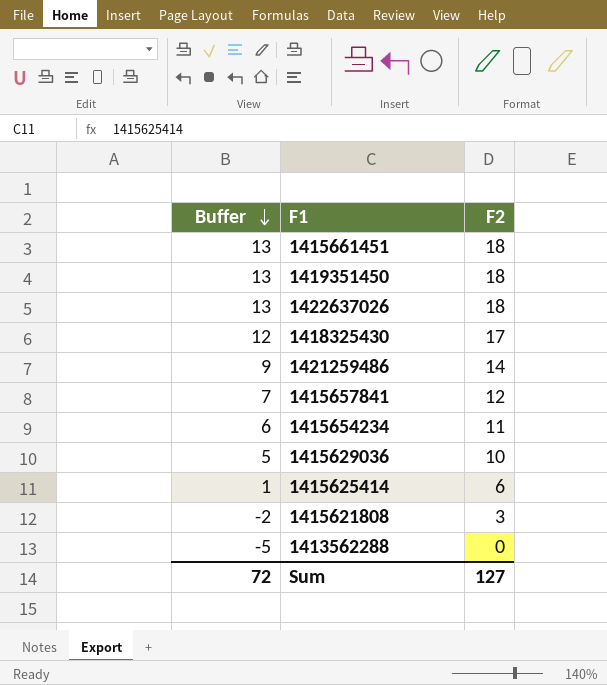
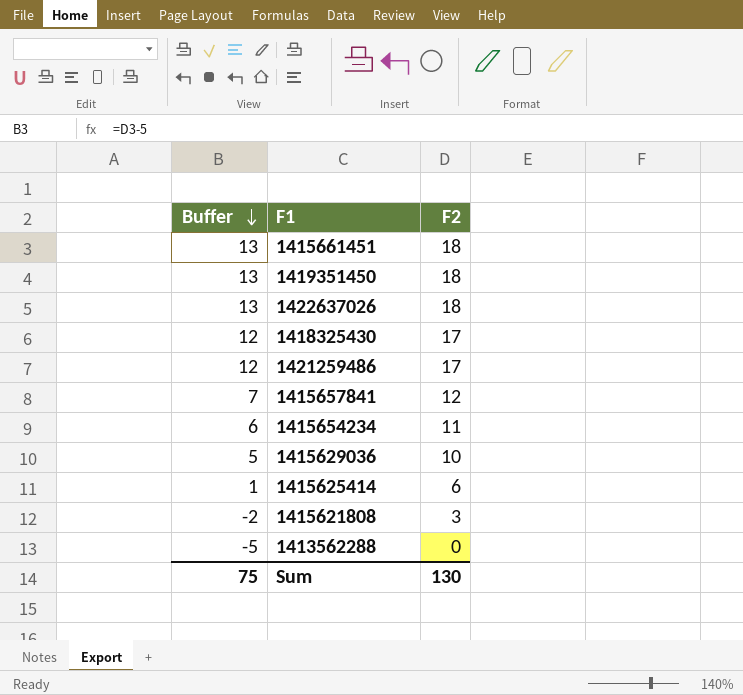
1421259486 | Buffer: 9 -> 12
1421259486 | F2: 14 -> 17
Sum | Buffer: 72 -> 75
Sum | F2: 127 -> 130

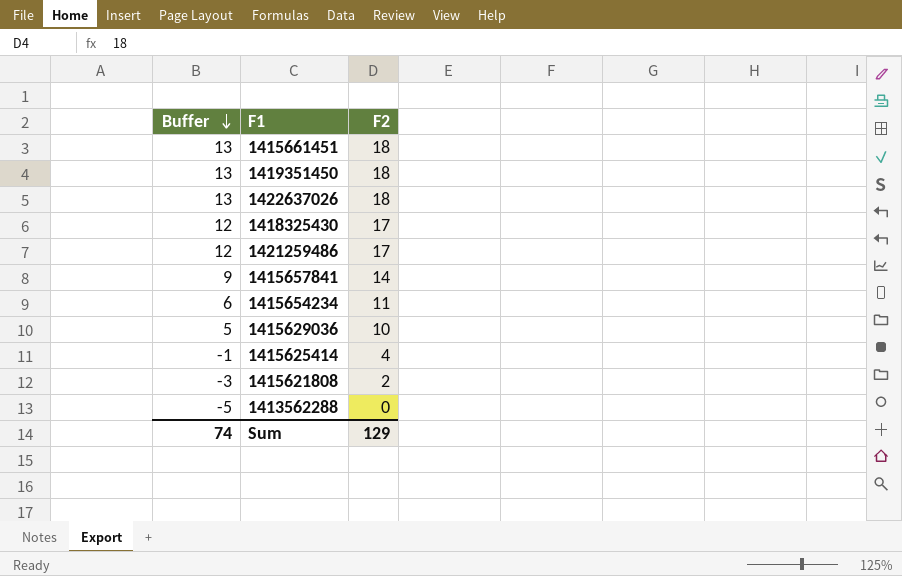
1415657841 | Buffer: 7 -> 9
1415657841 | F2: 12 -> 14
1415625414 | Buffer: 1 -> -1
1415625414 | F2: 6 -> 4
1415621808 | Buffer: -2 -> -3
1415621808 | F2: 3 -> 2
Sum | Buffer: 75 -> 74
Sum | F2: 130 -> 129

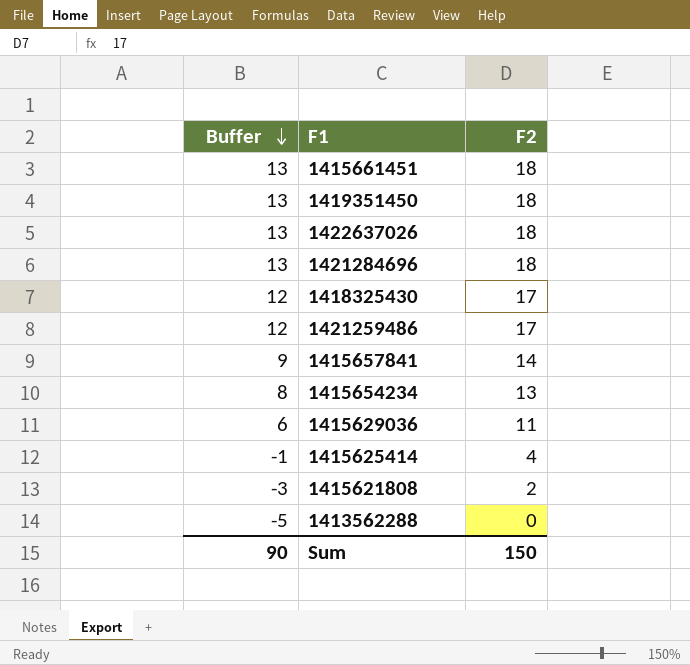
row 1421284696: none -> 13 | 18
1415654234 | Buffer: 6 -> 8
1415654234 | F2: 11 -> 13
1415629036 | Buffer: 5 -> 6
1415629036 | F2: 10 -> 11
Sum | Buffer: 74 -> 90
Sum | F2: 129 -> 150

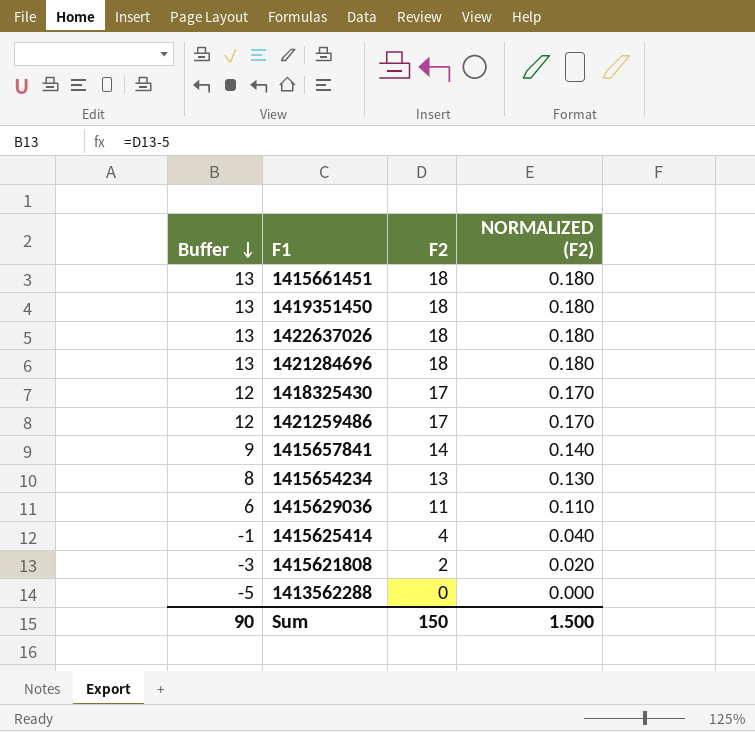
column NORMALIZED (F2) | formula: none -> [F2] * 0.01

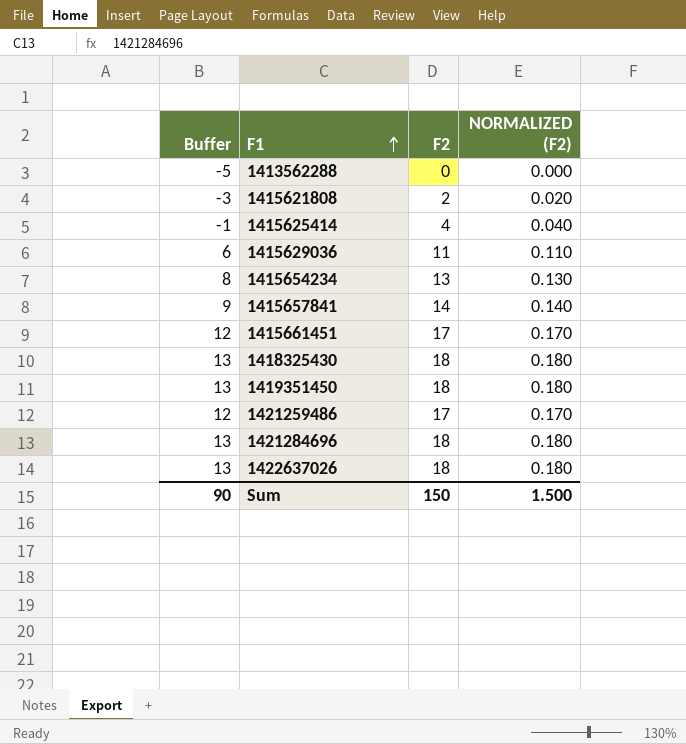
row order: Buffer descending -> F1 ascending
1415661451 | Buffer: 13 -> 12
1415661451 | F2: 18 -> 17
1415661451 | NORMALIZED (F2): 0.180 -> 0.170
1418325430 | Buffer: 12 -> 13
1418325430 | F2: 17 -> 18
1418325430 | NORMALIZED (F2): 0.170 -> 0.180

